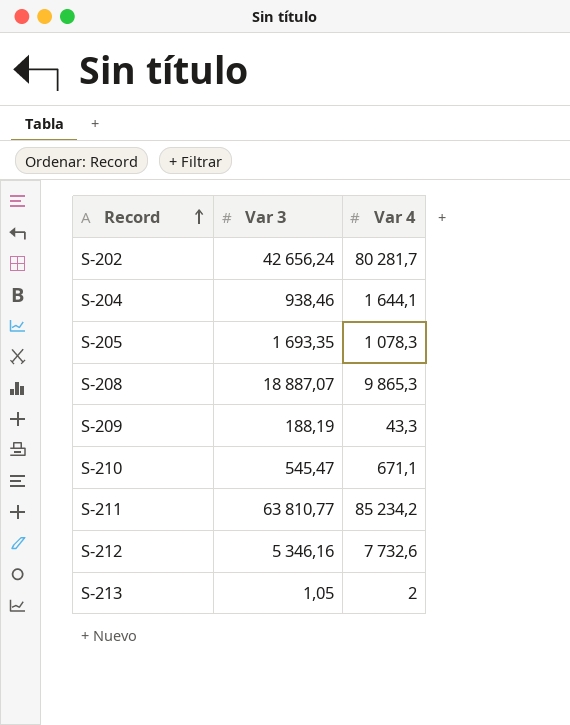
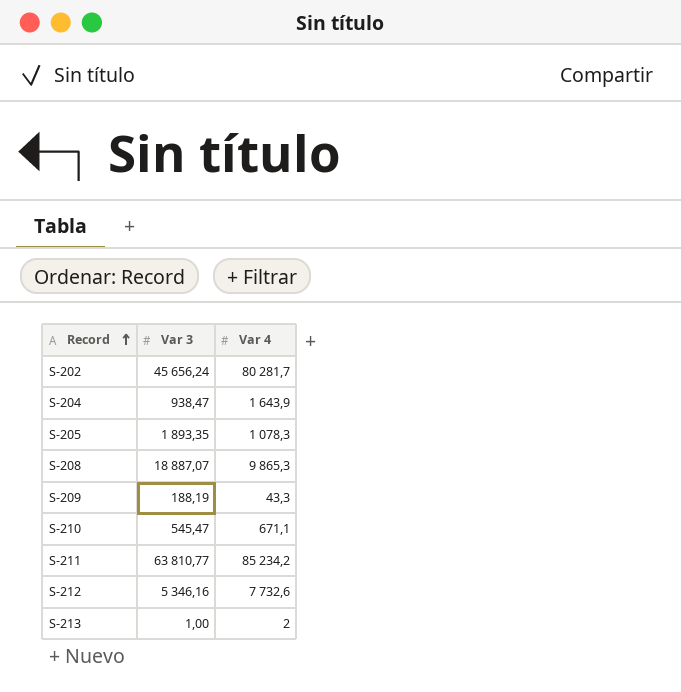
S-202 | Var 3: 42 656,24 -> 45 656,24
S-204 | Var 3: 938,46 -> 938,47
S-204 | Var 4: 1 644,1 -> 1 643,9
S-205 | Var 3: 1 693,35 -> 1 893,35
S-213 | Var 3: 1,05 -> 1,00

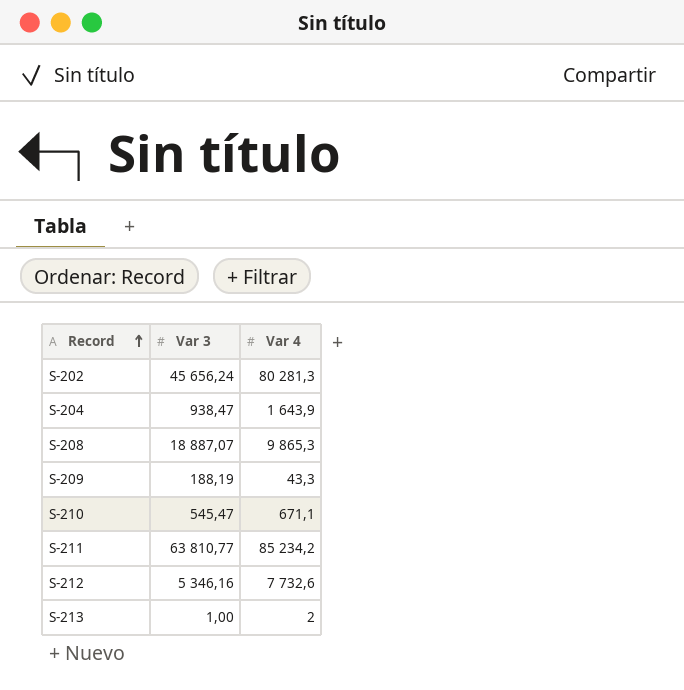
row S-205: 1 893,35 | 1 078,3 -> none
S-202 | Var 4: 80 281,7 -> 80 281,3

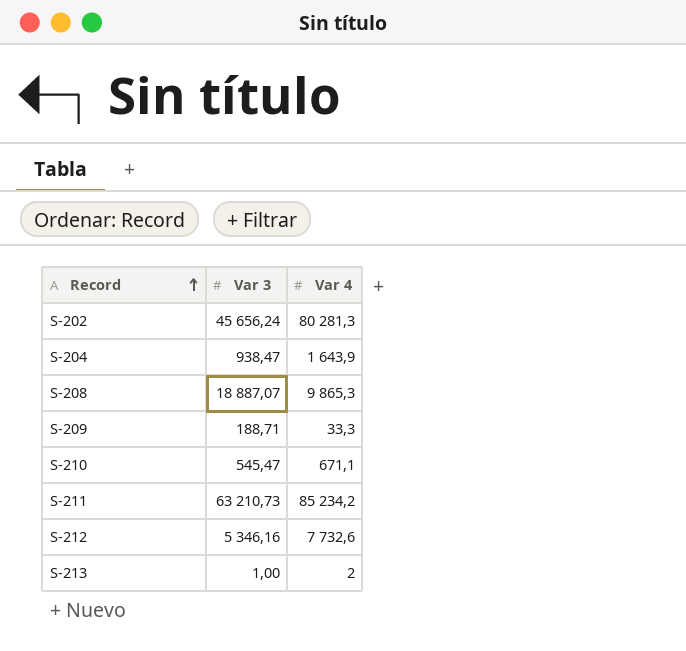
S-209 | Var 3: 188,19 -> 188,71
S-209 | Var 4: 43,3 -> 33,3
S-211 | Var 3: 63 810,77 -> 63 210,73

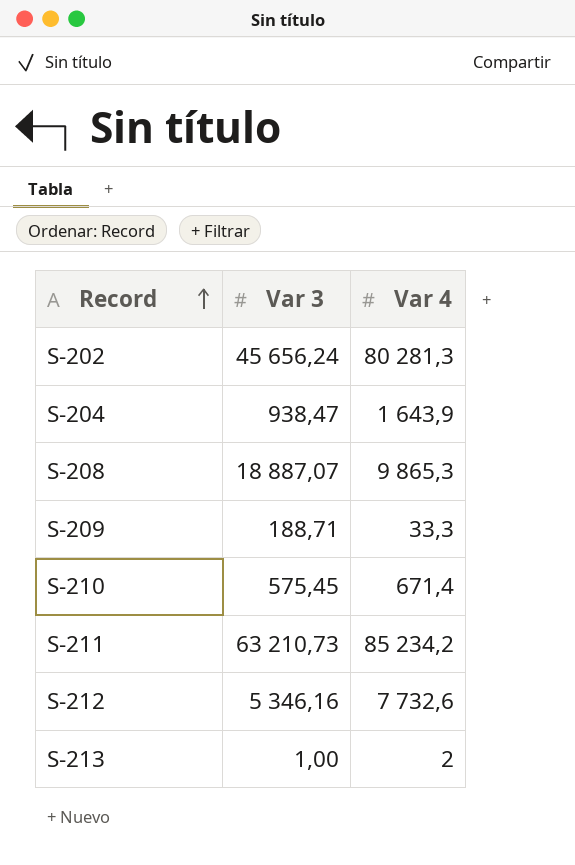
S-210 | Var 3: 545,47 -> 575,45
S-210 | Var 4: 671,1 -> 671,4

